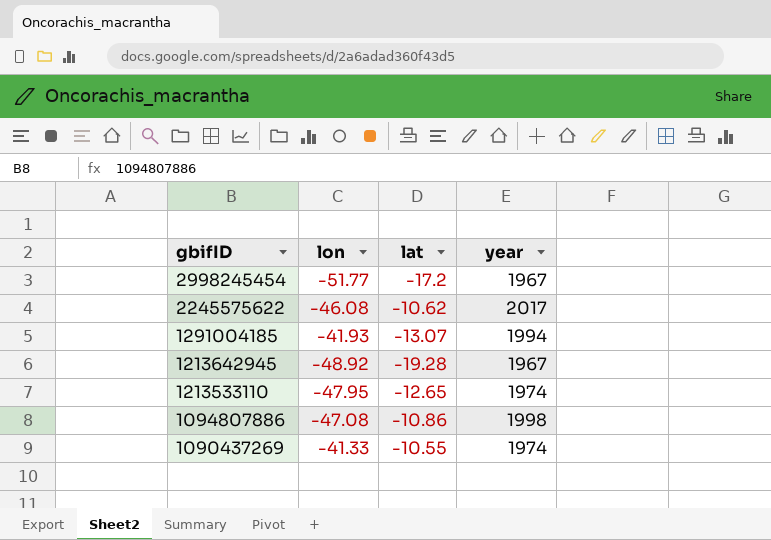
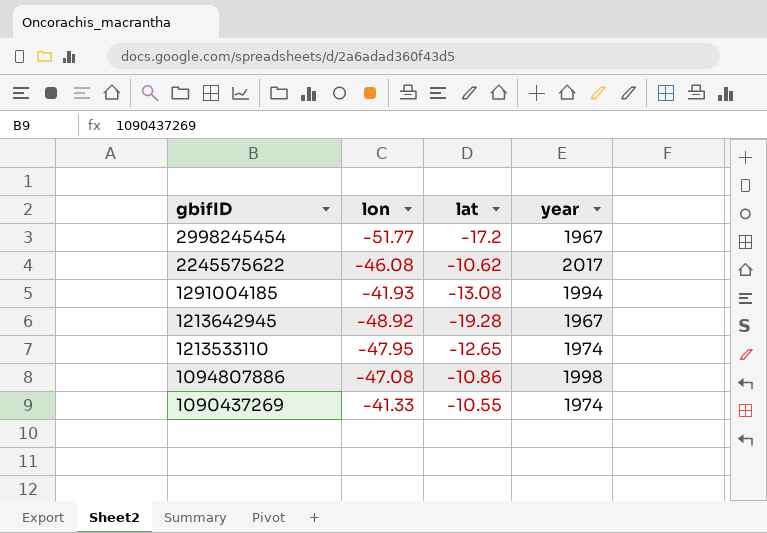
1291004185 | lat: -13.07 -> -13.08

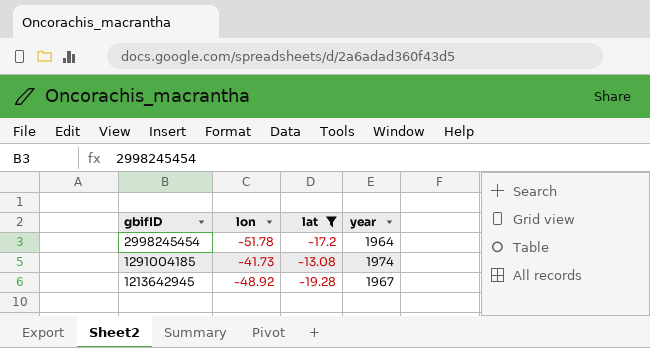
filter: none -> lat <= -13.08
2998245454 | lon: -51.77 -> -51.78
2998245454 | year: 1967 -> 1964
1291004185 | lon: -41.93 -> -41.73
1291004185 | year: 1994 -> 1974

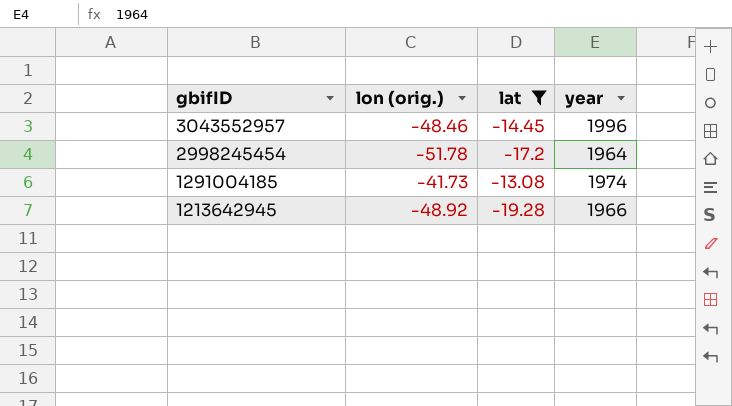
column name: lon -> lon (orig.)
row 3043552957: none -> -48.46 | -14.45 | 1996
1213642945 | year: 1967 -> 1966

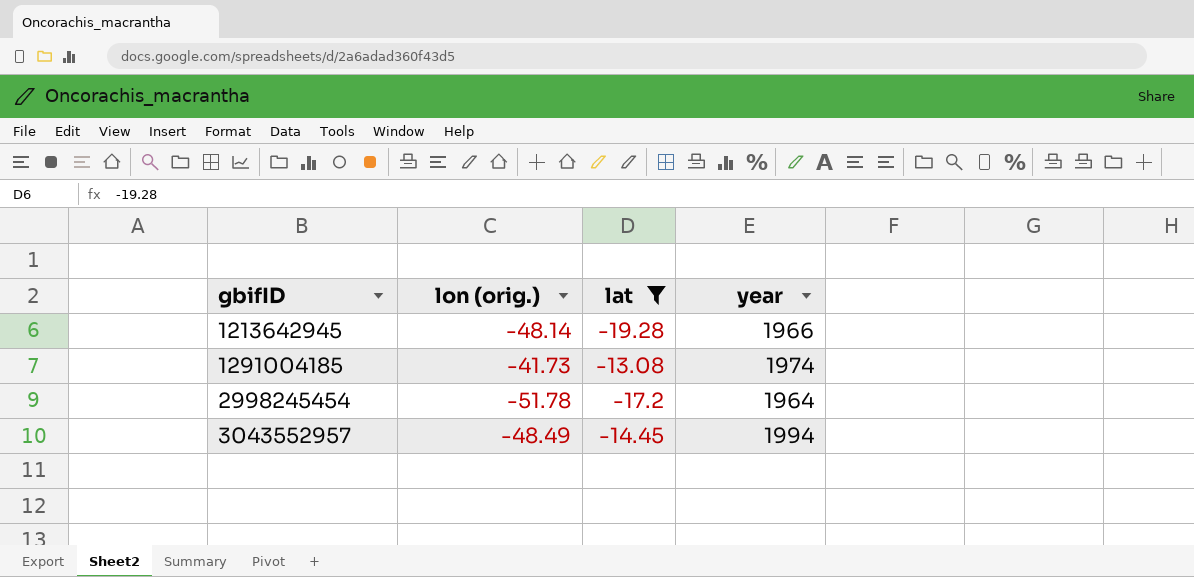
row order: gbifID descending -> gbifID ascending
1213642945 | lon (orig.): -48.92 -> -48.14
3043552957 | lon (orig.): -48.46 -> -48.49
3043552957 | year: 1996 -> 1994

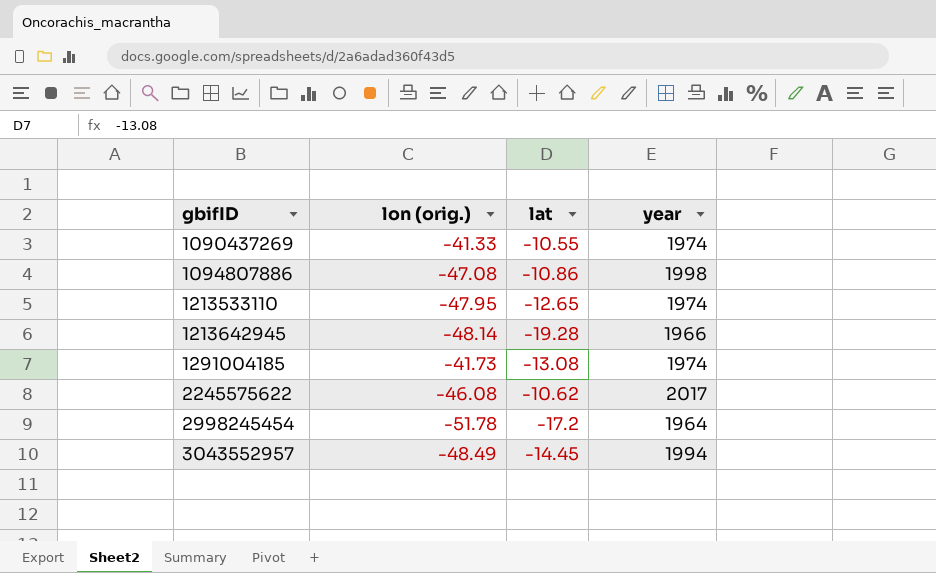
filter: lat <= -13.08 -> none

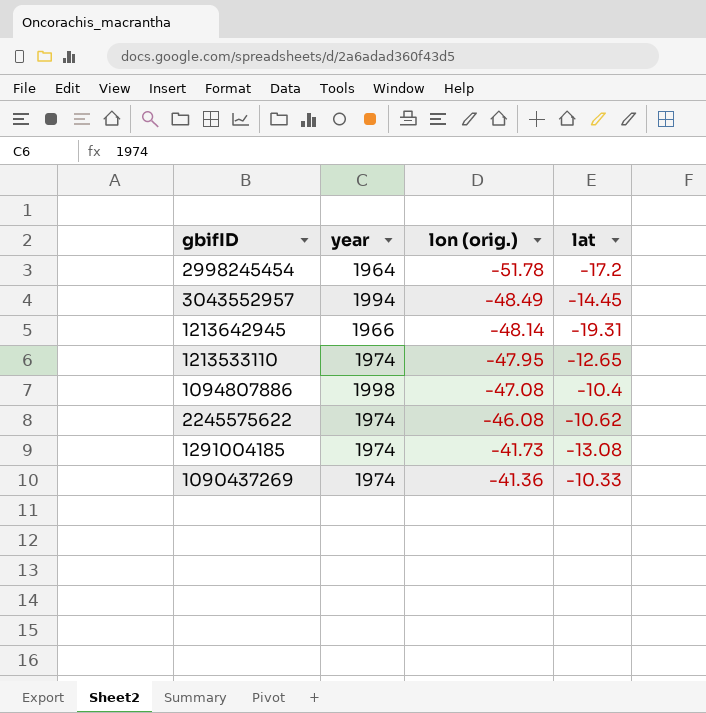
row order: gbifID ascending -> lon (orig.) ascending
column year | position: 4 -> 2
1213642945 | lat: -19.28 -> -19.31
1094807886 | lat: -10.86 -> -10.4
2245575622 | year: 2017 -> 1974
1090437269 | lon (orig.): -41.33 -> -41.36
1090437269 | lat: -10.55 -> -10.33

